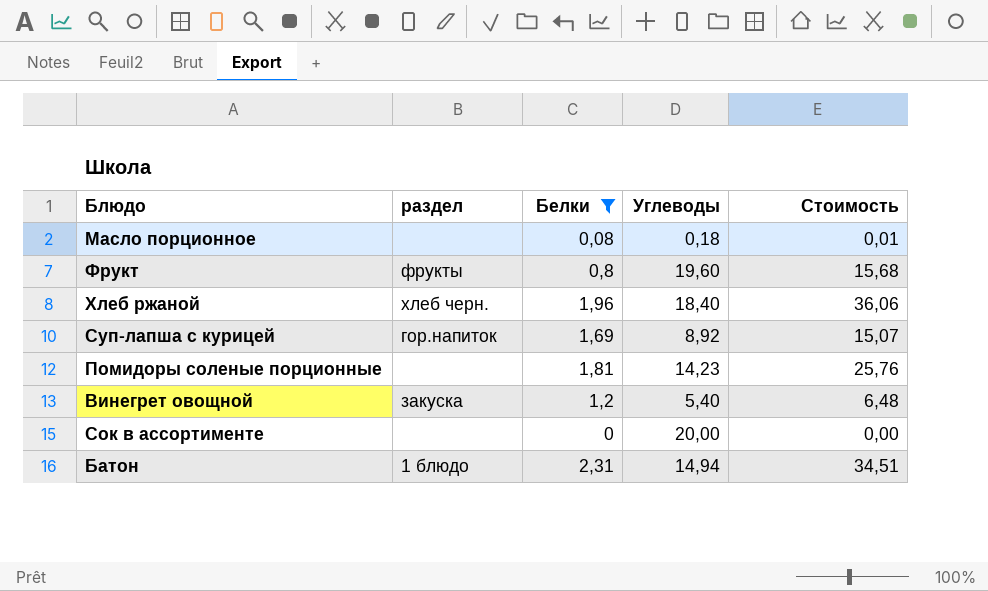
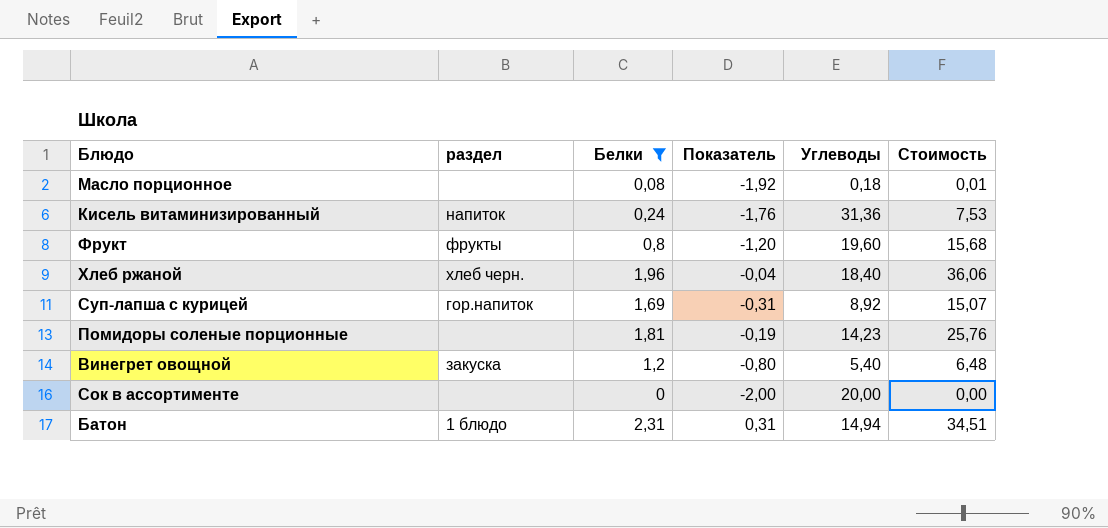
column Показатель | formula: none -> [Белки] - 2
row Кисель витаминизированный: none -> напиток | 0,24 | -1,76 | 31,36 | 7,53

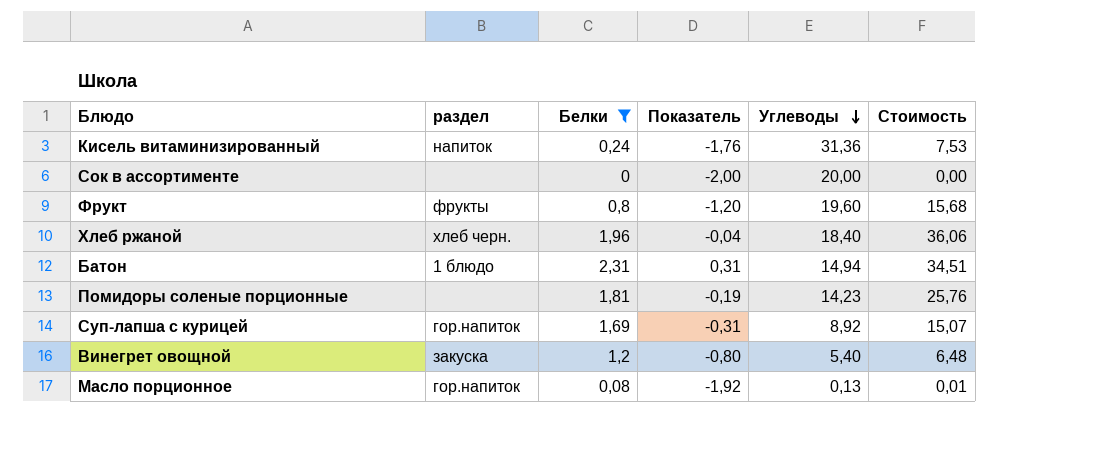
row order: none -> Углеводы descending
Масло порционное | раздел: none -> гор.напиток
Масло порционное | Углеводы: 0,18 -> 0,13

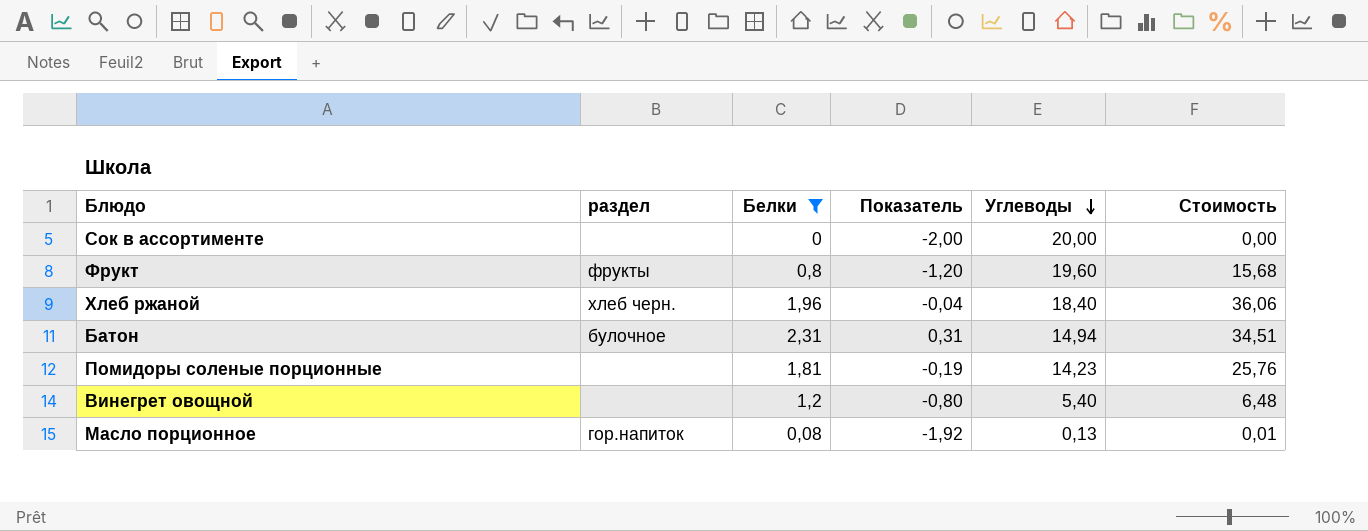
row Кисель витаминизированный: напиток | 0,24 | -1,76 | 31,36 | 7,53 -> none
row Суп-лапша с курицей: гор.напиток | 1,69 | -0,31 | 8,92 | 15,07 -> none
Батон | раздел: 1 блюдо -> булочное
Винегрет овощной | раздел: закуска -> none

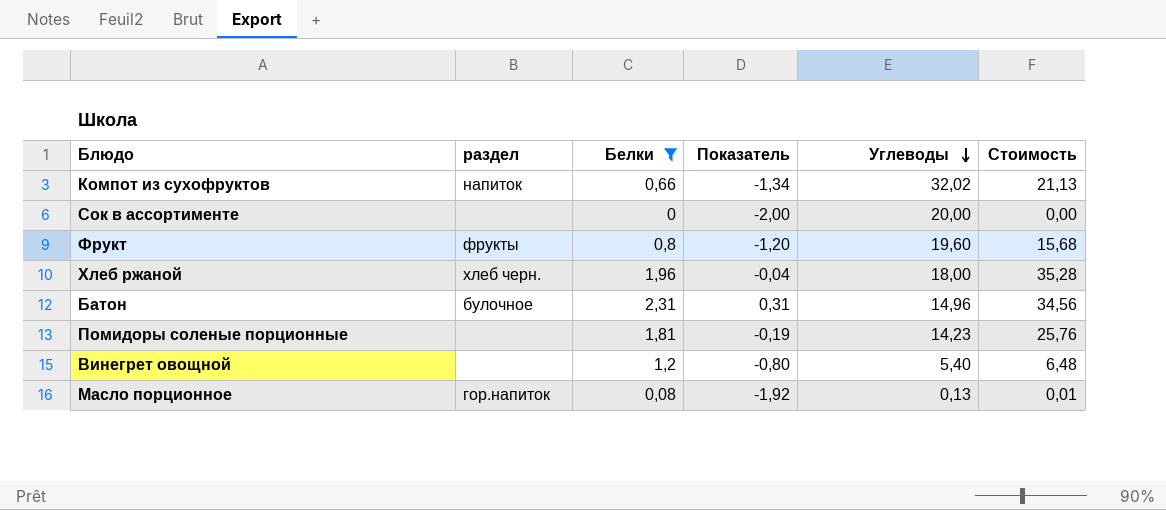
row Компот из сухофруктов: none -> напиток | 0,66 | -1,34 | 32,02 | 21,13
Хлеб ржаной | Углеводы: 18,40 -> 18,00
Хлеб ржаной | Стоимость: 36,06 -> 35,28
Батон | Углеводы: 14,94 -> 14,96
Батон | Стоимость: 34,51 -> 34,56

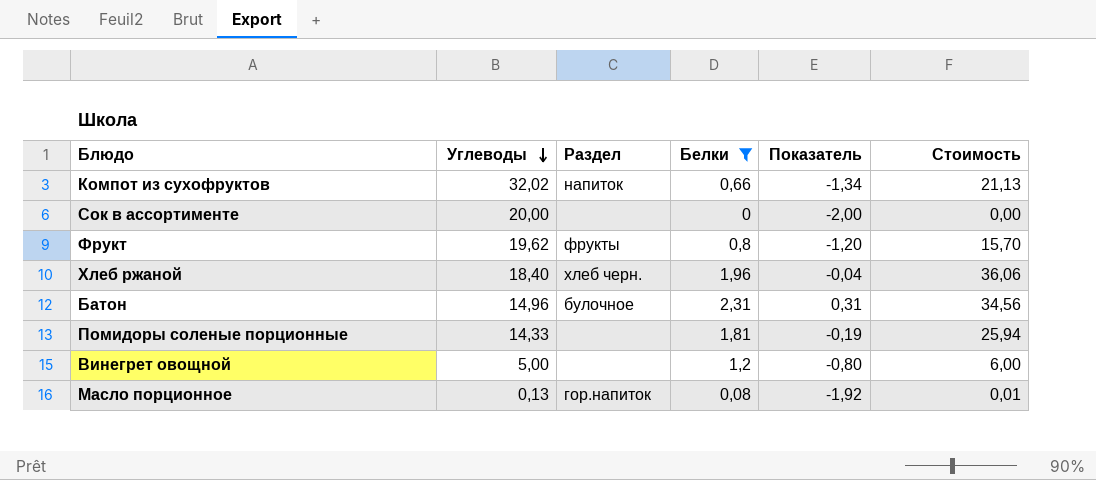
column Углеводы | position: 5 -> 2
column name: раздел -> Раздел
Фрукт | Углеводы: 19,60 -> 19,62
Фрукт | Стоимость: 15,68 -> 15,70
Хлеб ржаной | Углеводы: 18,00 -> 18,40
Хлеб ржаной | Стоимость: 35,28 -> 36,06
Помидоры соленые порционные | Углеводы: 14,23 -> 14,33
Помидоры соленые порционные | Стоимость: 25,76 -> 25,94
Винегрет овощной | Углеводы: 5,40 -> 5,00
Винегрет овощной | Стоимость: 6,48 -> 6,00

